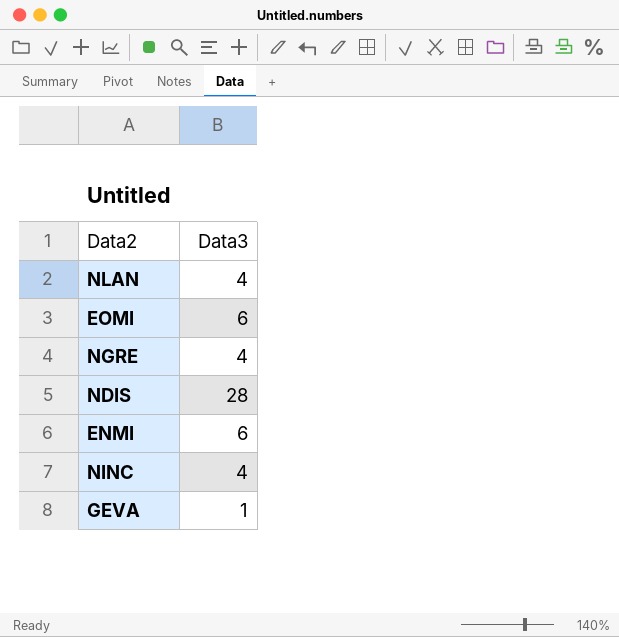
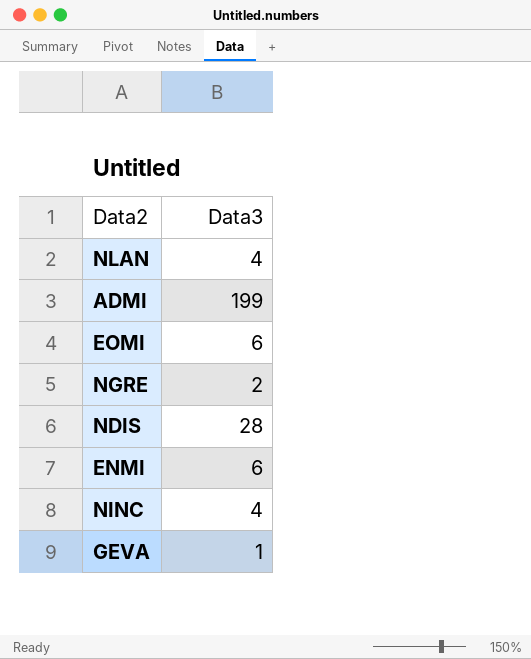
row ADMI: none -> 199
NGRE | Data3: 4 -> 2

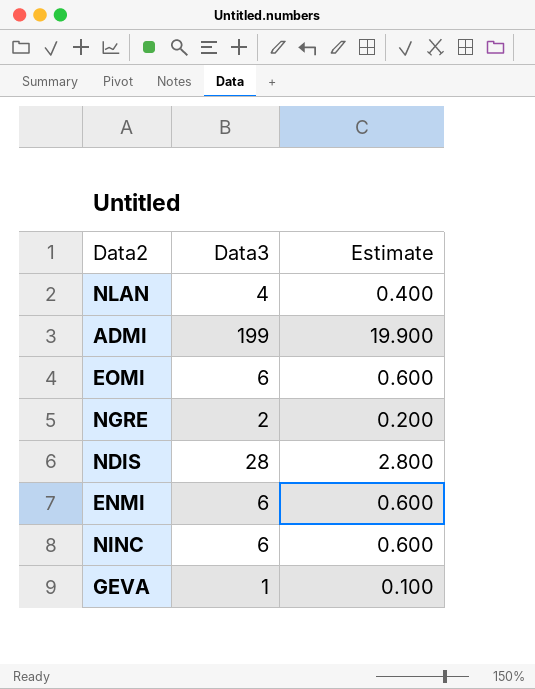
column Estimate | formula: none -> [Data3] * 0.1
NINC | Data3: 4 -> 6

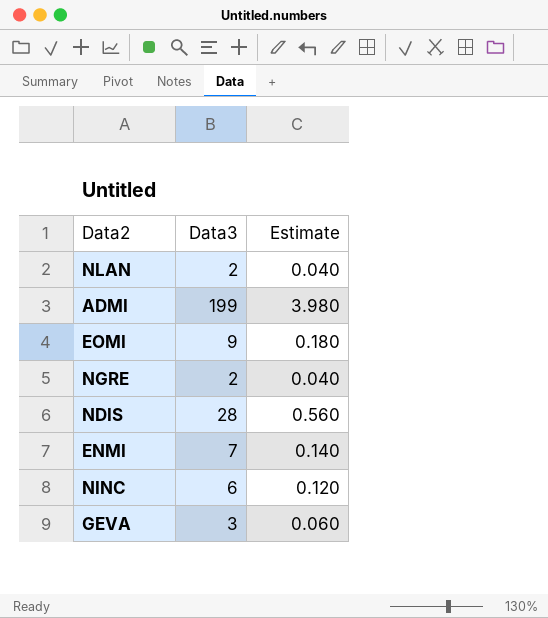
column Estimate | formula: [Data3] * 0.1 -> [Data3] * 0.02
NLAN | Data3: 4 -> 2
EOMI | Data3: 6 -> 9
ENMI | Data3: 6 -> 7
GEVA | Data3: 1 -> 3

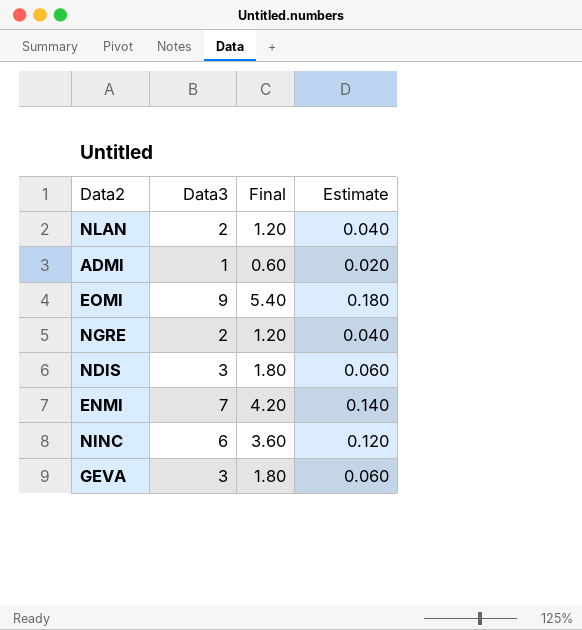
column Final | formula: none -> [Data3] * 0.6
ADMI | Data3: 199 -> 1
ADMI | Estimate: 3.980 -> 0.020
NDIS | Data3: 28 -> 3
NDIS | Estimate: 0.560 -> 0.060

